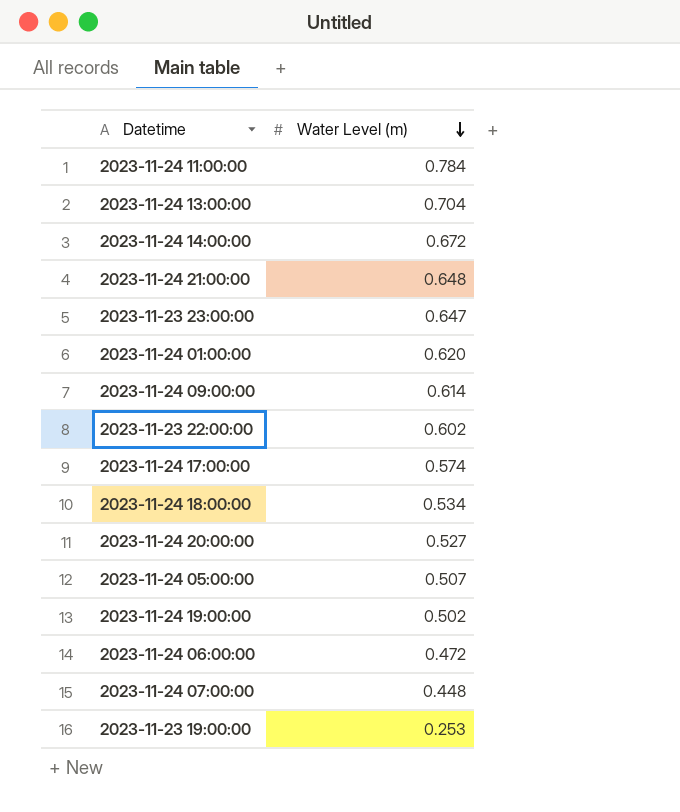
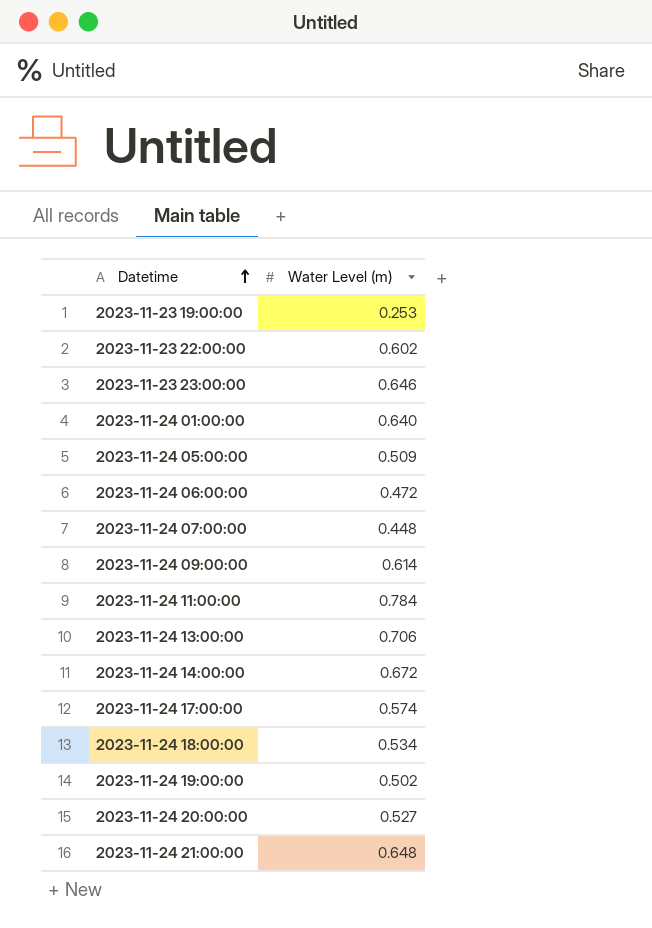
row order: Water Level (m) descending -> Datetime ascending
2023-11-23 23:00:00 | Water Level (m): 0.647 -> 0.646
2023-11-24 01:00:00 | Water Level (m): 0.620 -> 0.640
2023-11-24 05:00:00 | Water Level (m): 0.507 -> 0.509
2023-11-24 13:00:00 | Water Level (m): 0.704 -> 0.706

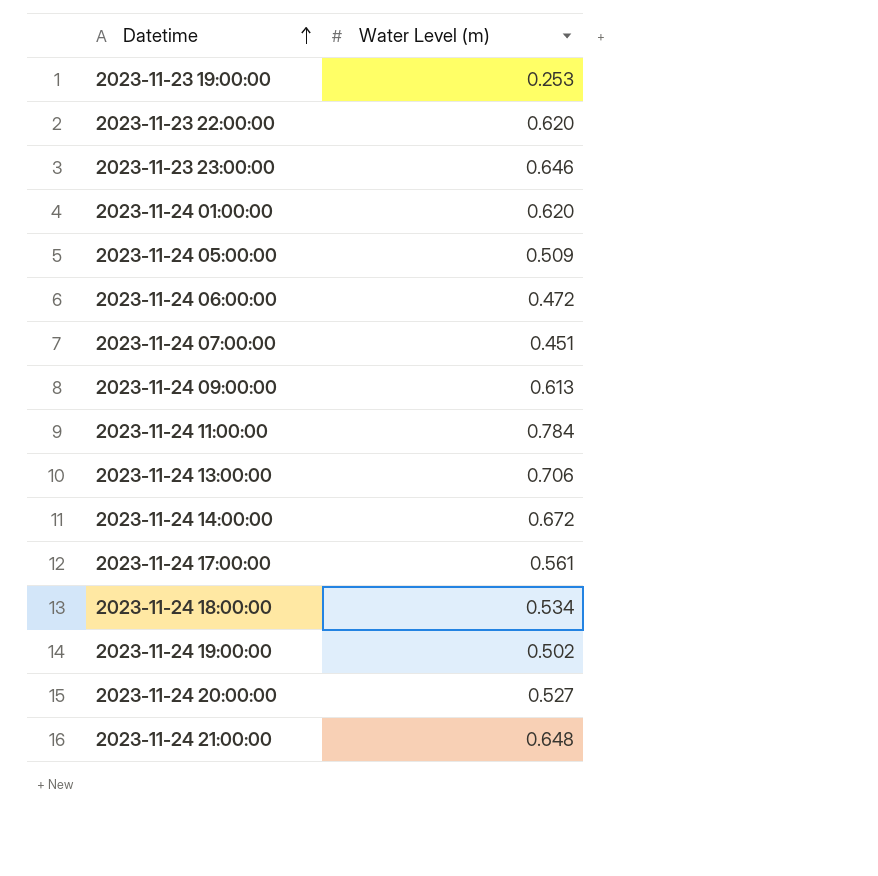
2023-11-23 22:00:00 | Water Level (m): 0.602 -> 0.620
2023-11-24 01:00:00 | Water Level (m): 0.640 -> 0.620
2023-11-24 07:00:00 | Water Level (m): 0.448 -> 0.451
2023-11-24 09:00:00 | Water Level (m): 0.614 -> 0.613
2023-11-24 17:00:00 | Water Level (m): 0.574 -> 0.561

